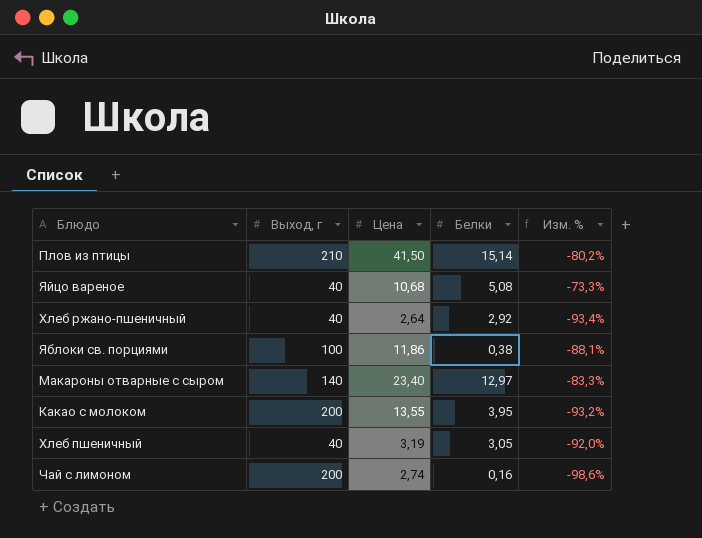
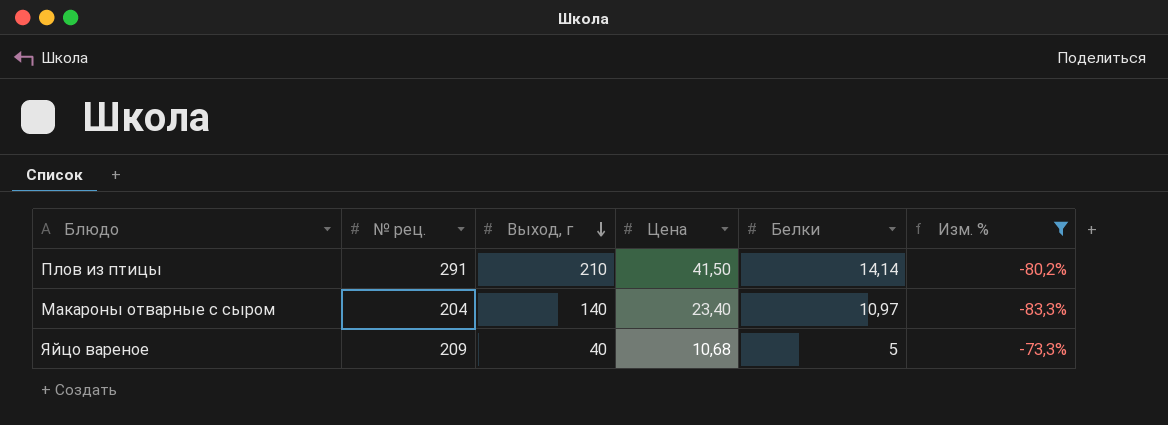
filter: none -> Изм. % >= -83,3%
row order: none -> Выход, г descending
column № рец. | position: none -> 2
Плов из птицы | Белки: 15,14 -> 14,14
Макароны отварные с сыром | Белки: 12,97 -> 10,97
Яйцо вареное | Белки: 5,08 -> 5

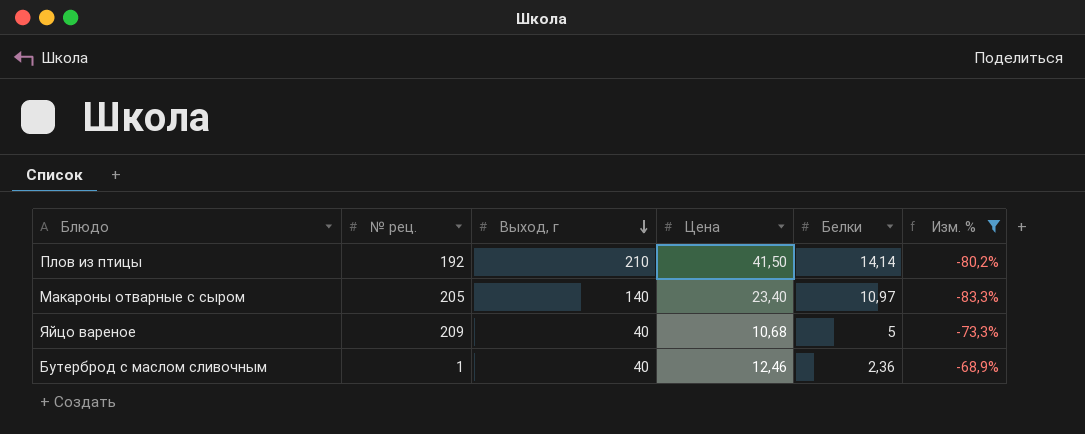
Плов из птицы | № рец.: 291 -> 192
Макароны отварные с сыром | № рец.: 204 -> 205
row Бутерброд с маслом сливочным: none -> 1 | 40 | 12,46 | 2,36 | -68,9%

